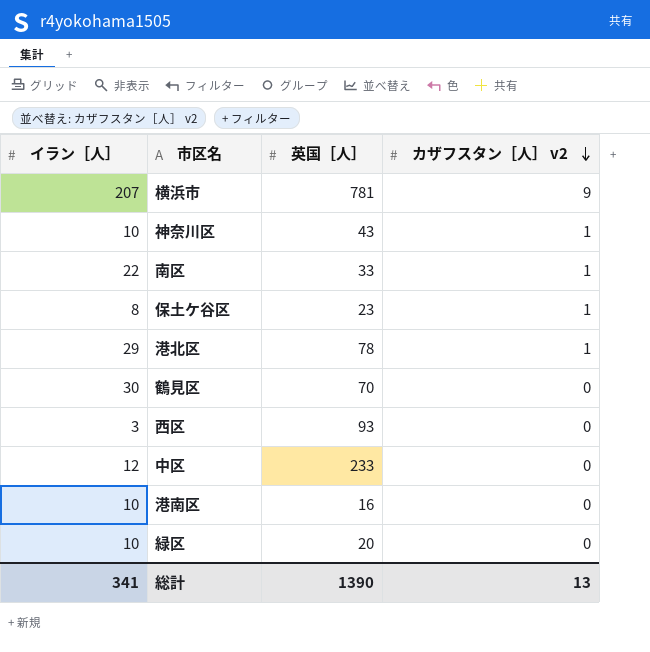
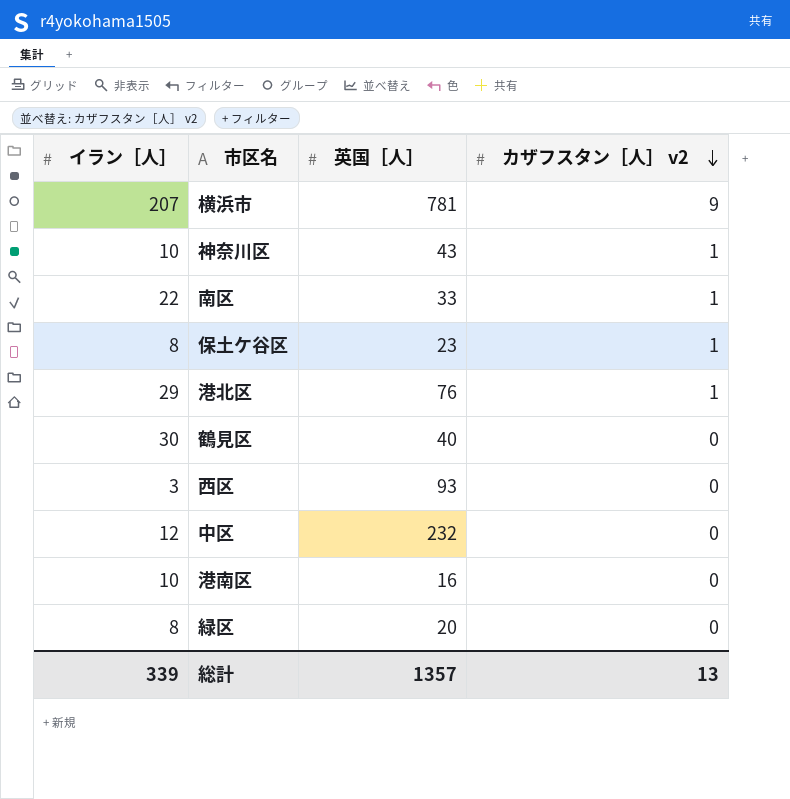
港北区 | 英国［人］: 78 -> 76
鶴見区 | 英国［人］: 70 -> 40
中区 | 英国［人］: 233 -> 232
緑区 | イラン［人］: 10 -> 8
総計 | イラン［人］: 341 -> 339
総計 | 英国［人］: 1390 -> 1357

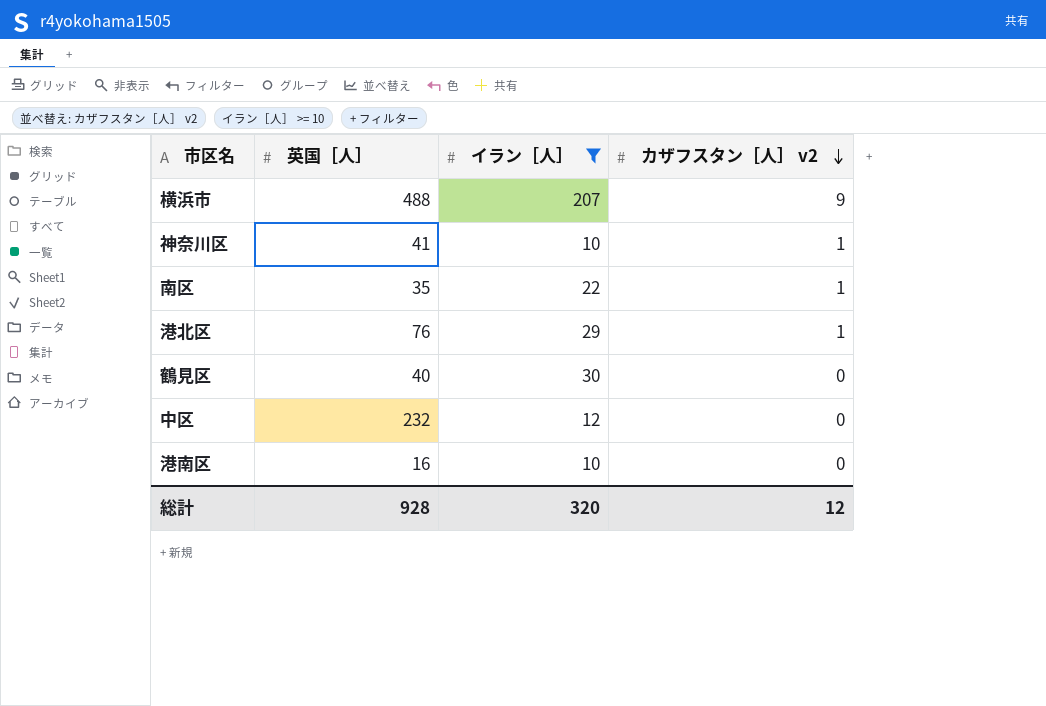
filter: none -> イラン［人］ >= 10
column イラン［人］ | position: 1 -> 3
横浜市 | 英国［人］: 781 -> 488
神奈川区 | 英国［人］: 43 -> 41
南区 | 英国［人］: 33 -> 35
総計 | 英国［人］: 1357 -> 928
総計 | イラン［人］: 339 -> 320
総計 | カザフスタン［人］ v2: 13 -> 12

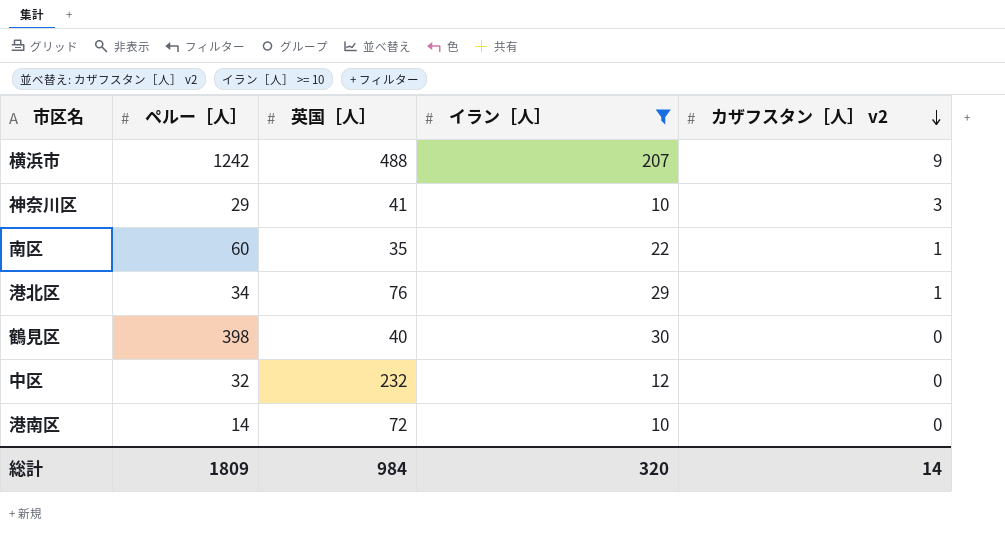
column ペルー［人］ | position: none -> 2
神奈川区 | カザフスタン［人］ v2: 1 -> 3
港南区 | 英国［人］: 16 -> 72
総計 | 英国［人］: 928 -> 984
総計 | カザフスタン［人］ v2: 12 -> 14

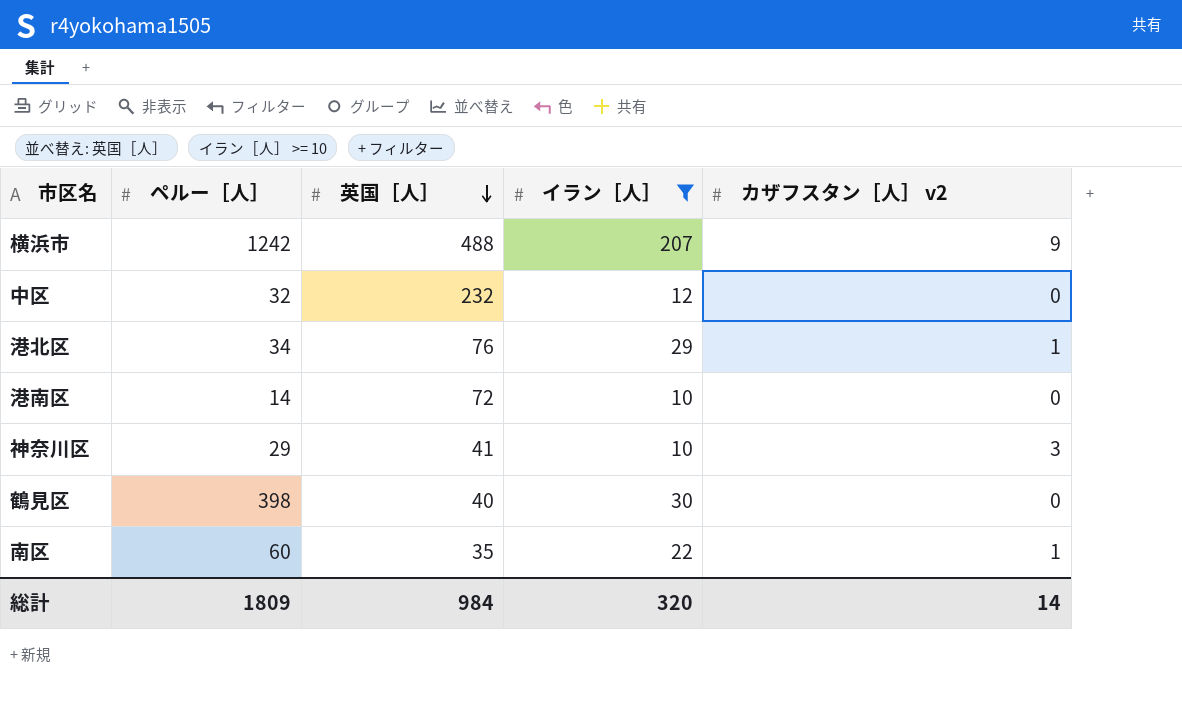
row order: カザフスタン［人］ v2 descending -> 英国［人］ descending

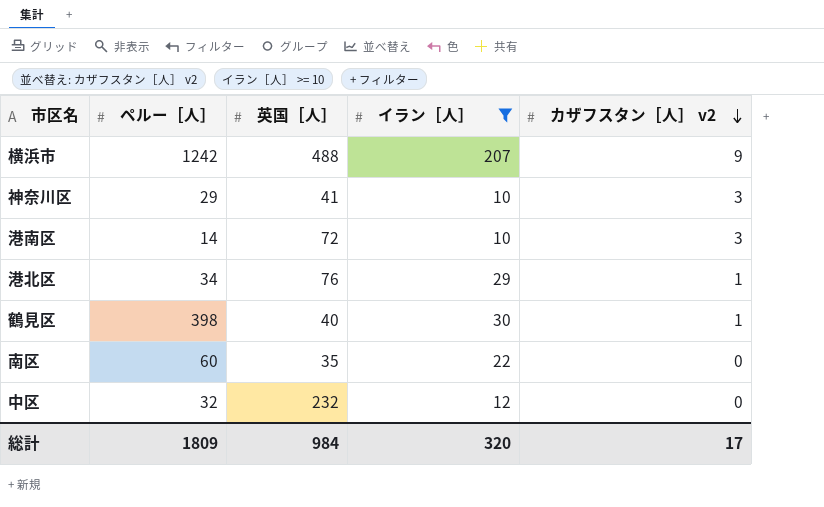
row order: 英国［人］ descending -> カザフスタン［人］ v2 descending
港南区 | カザフスタン［人］ v2: 0 -> 3
鶴見区 | カザフスタン［人］ v2: 0 -> 1
南区 | カザフスタン［人］ v2: 1 -> 0
総計 | カザフスタン［人］ v2: 14 -> 17

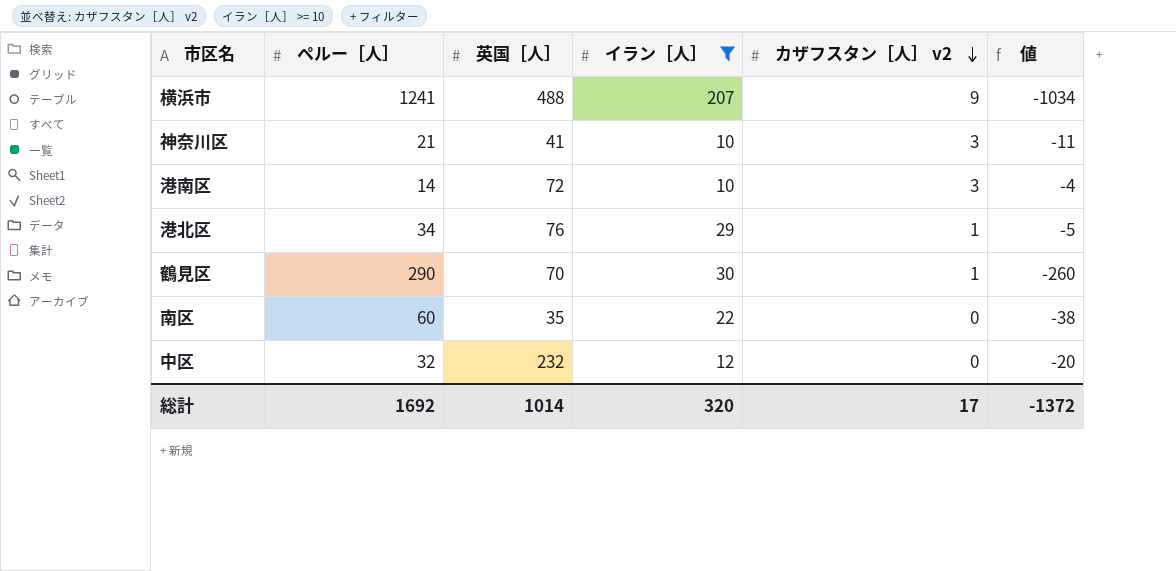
column 値 | formula: none -> [イラン［人］] - [ペルー［人］]
横浜市 | ペルー［人］: 1242 -> 1241
神奈川区 | ペルー［人］: 29 -> 21
鶴見区 | ペルー［人］: 398 -> 290
鶴見区 | 英国［人］: 40 -> 70
総計 | ペルー［人］: 1809 -> 1692
総計 | 英国［人］: 984 -> 1014

